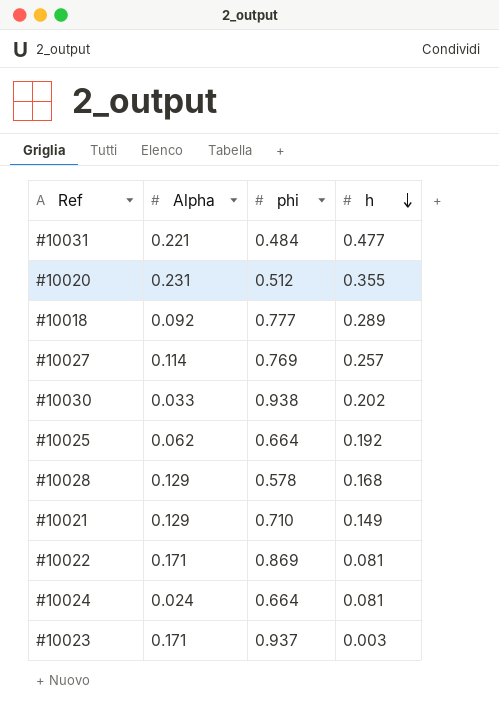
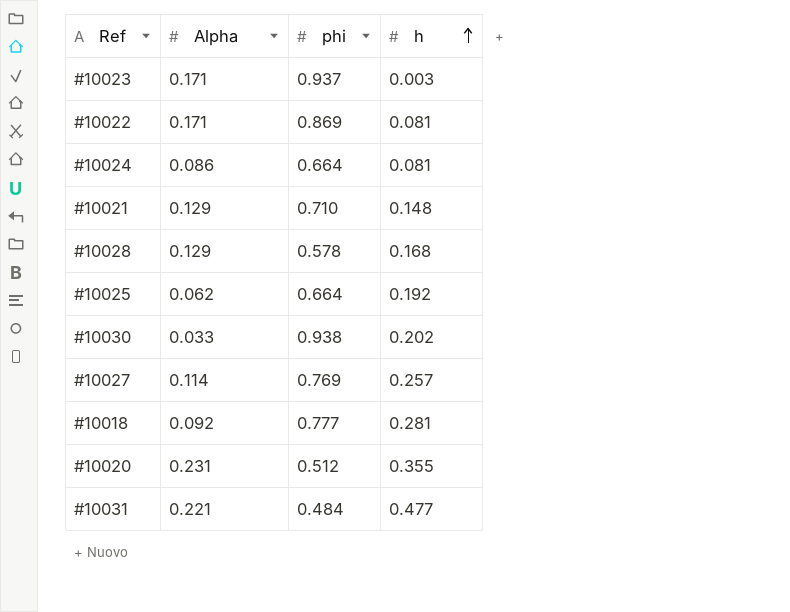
row order: h descending -> h ascending
#10024 | Alpha: 0.024 -> 0.086
#10021 | h: 0.149 -> 0.148
#10018 | h: 0.289 -> 0.281

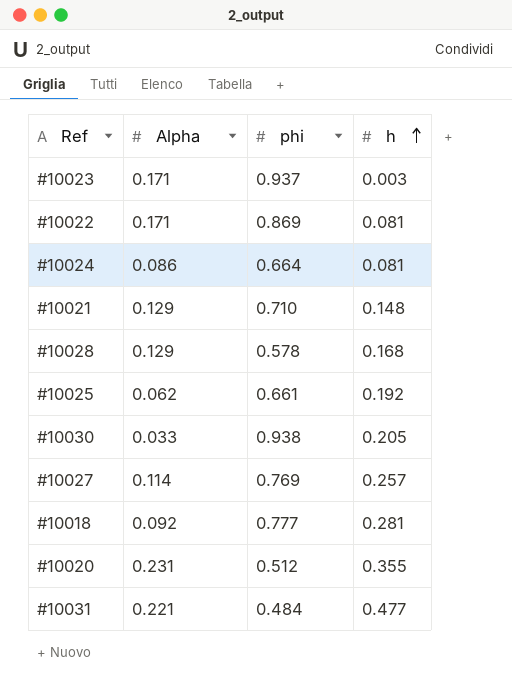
#10025 | phi: 0.664 -> 0.661
#10030 | h: 0.202 -> 0.205

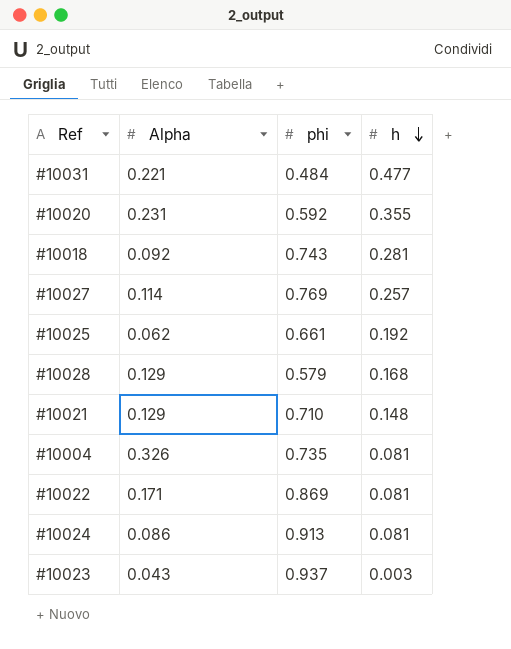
row order: h ascending -> h descending
row #10030: 0.033 | 0.938 | 0.205 -> none
#10020 | phi: 0.512 -> 0.592
#10018 | phi: 0.777 -> 0.743
#10028 | phi: 0.578 -> 0.579
row #10004: none -> 0.326 | 0.735 | 0.081
#10024 | phi: 0.664 -> 0.913
#10023 | Alpha: 0.171 -> 0.043

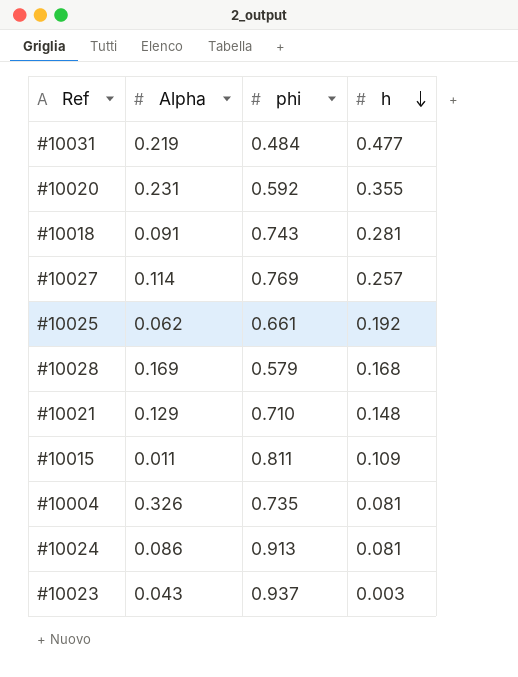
row #10022: 0.171 | 0.869 | 0.081 -> none
#10031 | Alpha: 0.221 -> 0.219
#10018 | Alpha: 0.092 -> 0.091
#10028 | Alpha: 0.129 -> 0.169
row #10015: none -> 0.011 | 0.811 | 0.109

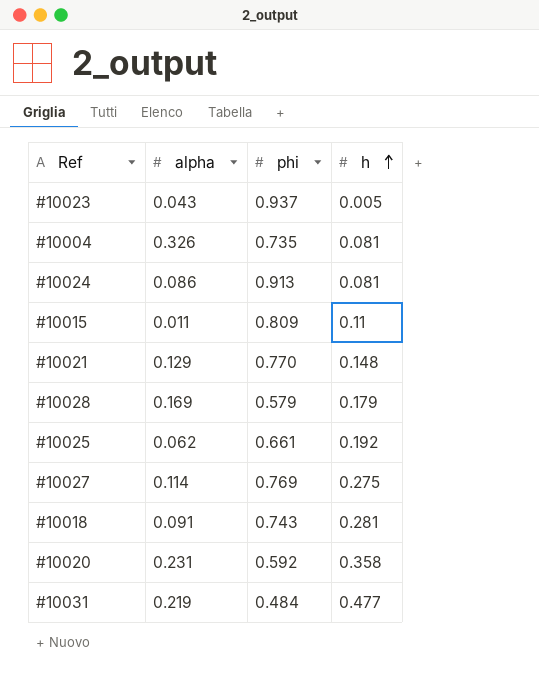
row order: h descending -> h ascending
column name: Alpha -> alpha
#10023 | h: 0.003 -> 0.005
#10015 | phi: 0.811 -> 0.809
#10015 | h: 0.109 -> 0.11
#10021 | phi: 0.710 -> 0.770
#10028 | h: 0.168 -> 0.179
#10027 | h: 0.257 -> 0.275
#10020 | h: 0.355 -> 0.358

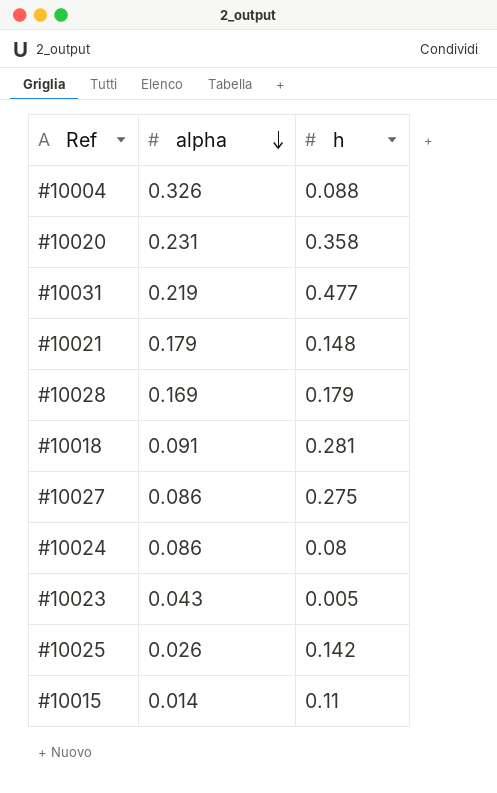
row order: h ascending -> alpha descending
column phi | position: 3 -> none
#10004 | h: 0.081 -> 0.088
#10021 | alpha: 0.129 -> 0.179
#10027 | alpha: 0.114 -> 0.086
#10024 | h: 0.081 -> 0.08
#10025 | alpha: 0.062 -> 0.026
#10025 | h: 0.192 -> 0.142
#10015 | alpha: 0.011 -> 0.014

